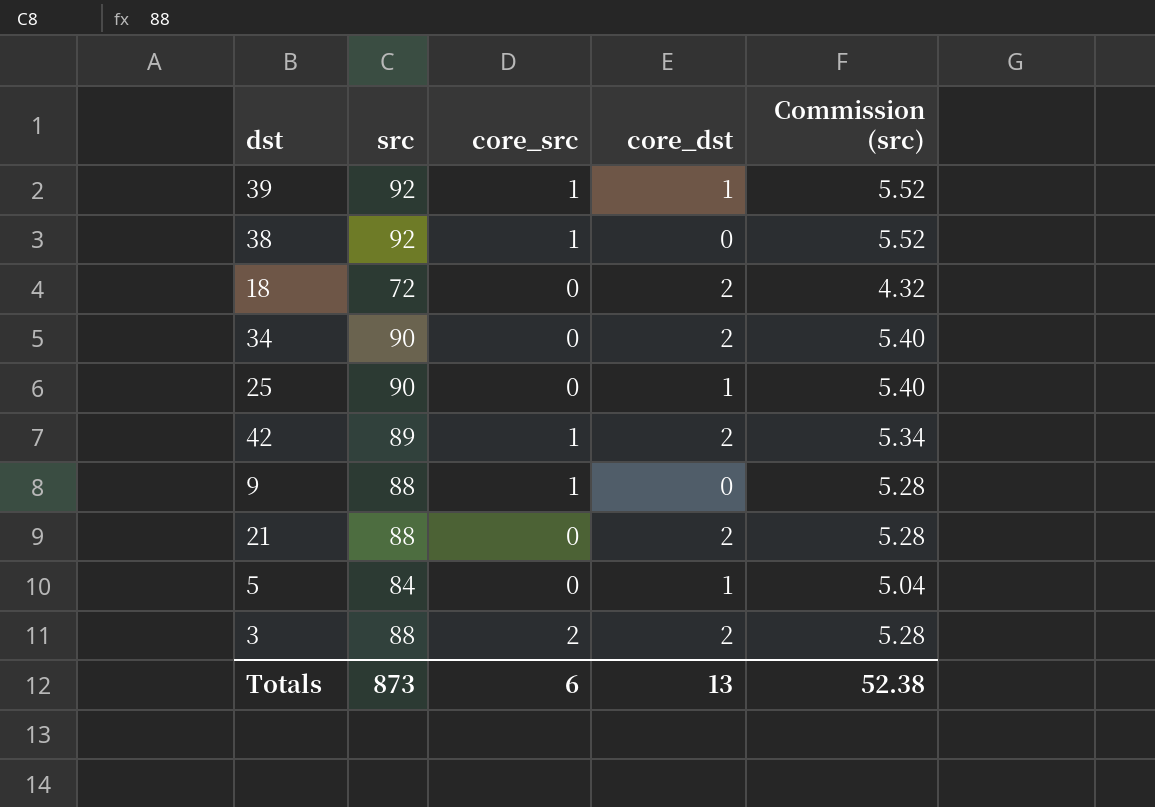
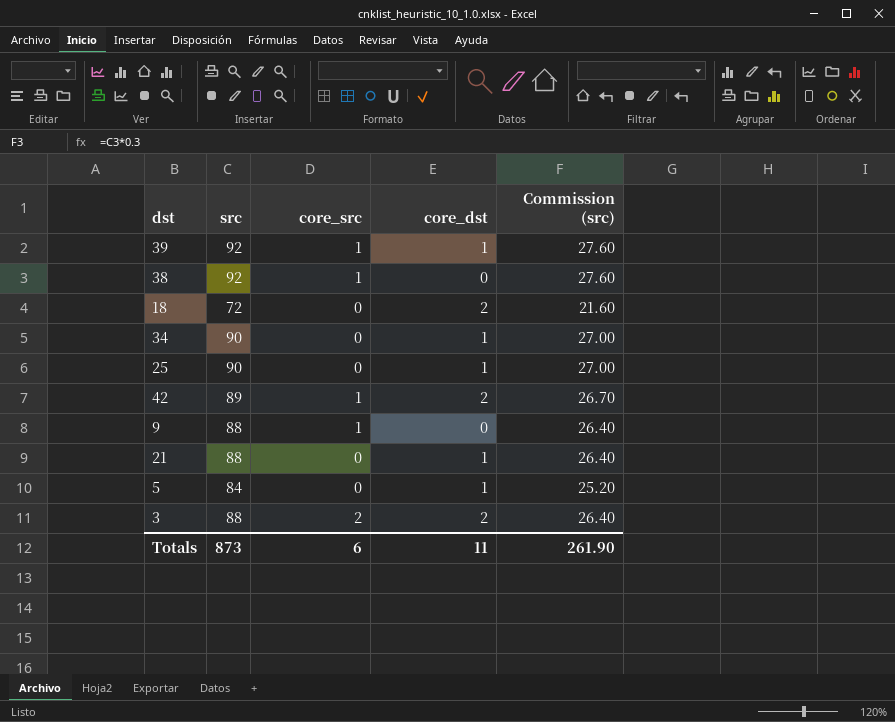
column Commission (src) | formula: [src] * 0.06 -> [src] * 0.3
34 | core_dst: 2 -> 1
21 | core_dst: 2 -> 1
Totals | core_dst: 13 -> 11
Totals | Commission (src): 52.38 -> 261.90

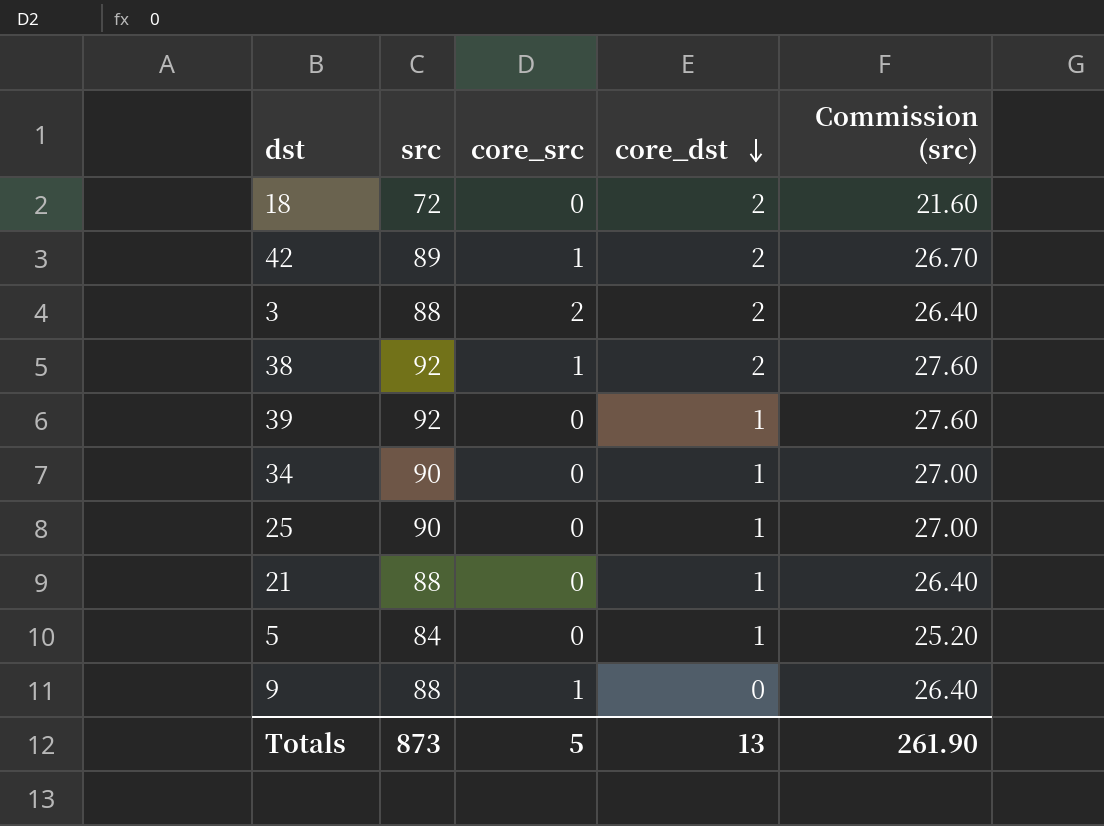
row order: none -> core_dst descending
38 | core_dst: 0 -> 2
39 | core_src: 1 -> 0
Totals | core_src: 6 -> 5
Totals | core_dst: 11 -> 13

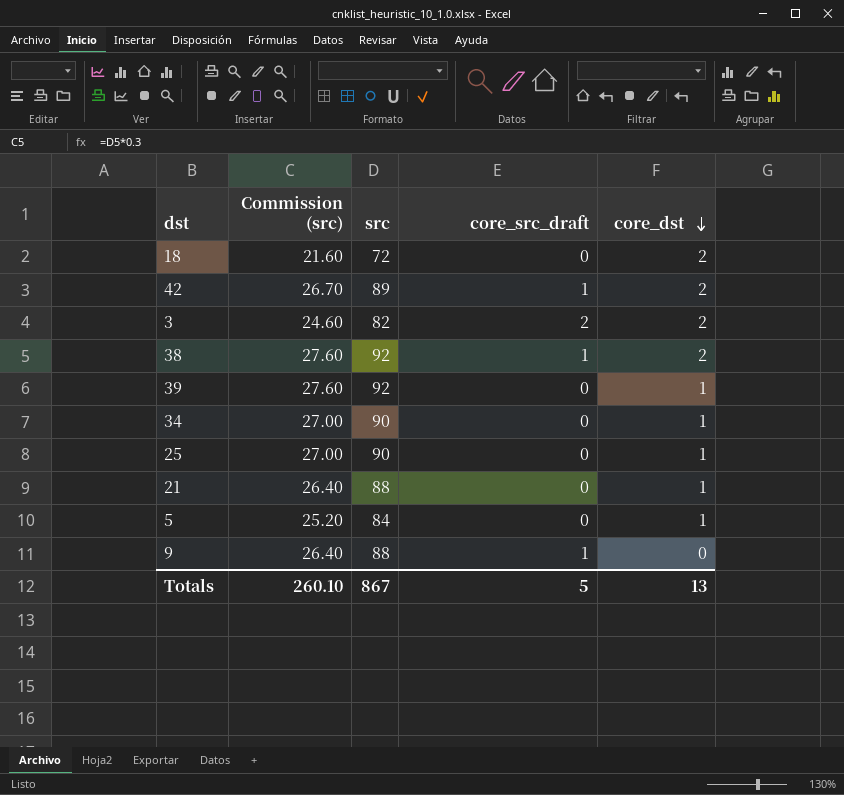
column Commission (src) | position: 5 -> 2
column name: core_src -> core_src_draft
3 | Commission (src): 26.40 -> 24.60
3 | src: 88 -> 82
Totals | Commission (src): 261.90 -> 260.10
Totals | src: 873 -> 867

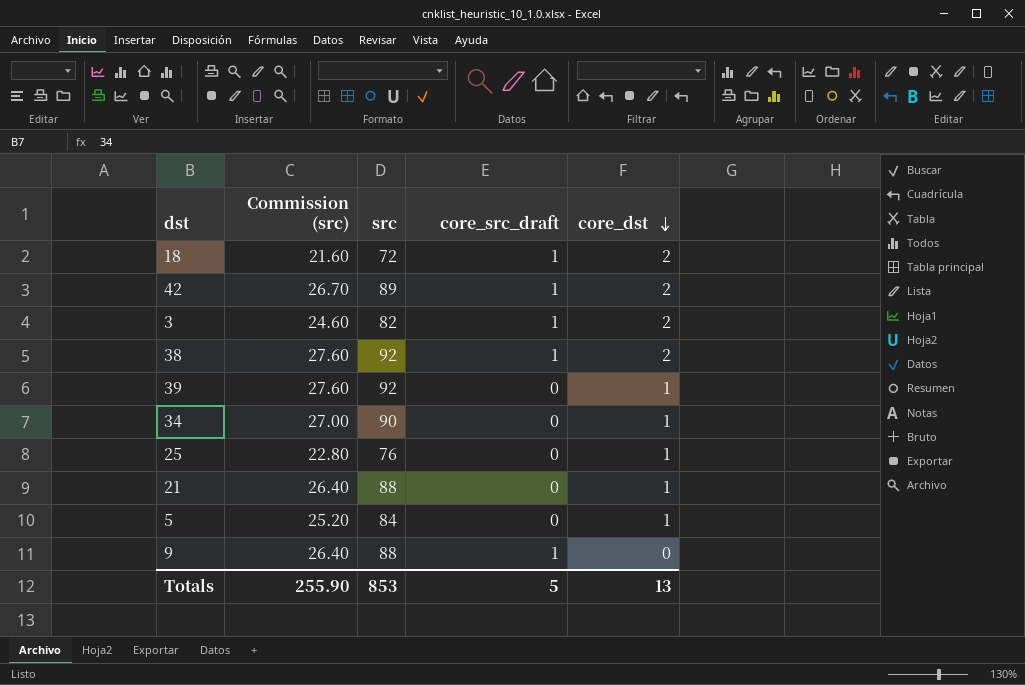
18 | core_src_draft: 0 -> 1
3 | core_src_draft: 2 -> 1
25 | Commission (src): 27.00 -> 22.80
25 | src: 90 -> 76
Totals | Commission (src): 260.10 -> 255.90
Totals | src: 867 -> 853

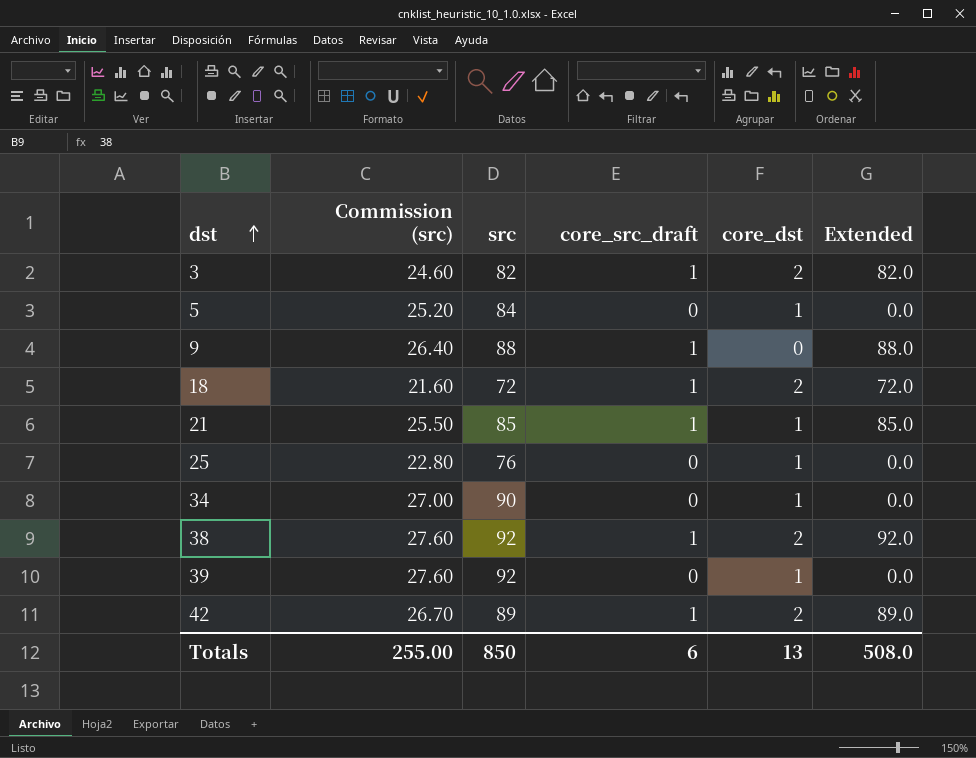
row order: core_dst descending -> dst ascending
column Extended | formula: none -> [src] * [core_src_draft]
21 | Commission (src): 26.40 -> 25.50
21 | src: 88 -> 85
21 | core_src_draft: 0 -> 1
Totals | Commission (src): 255.90 -> 255.00
Totals | src: 853 -> 850
Totals | core_src_draft: 5 -> 6

